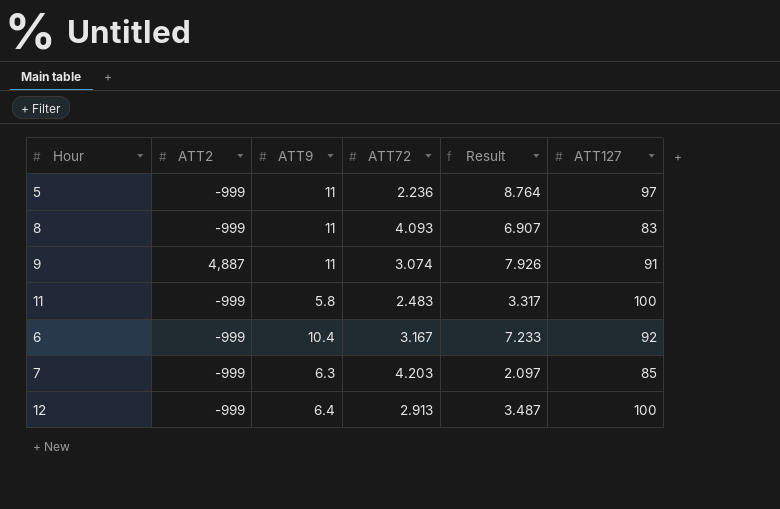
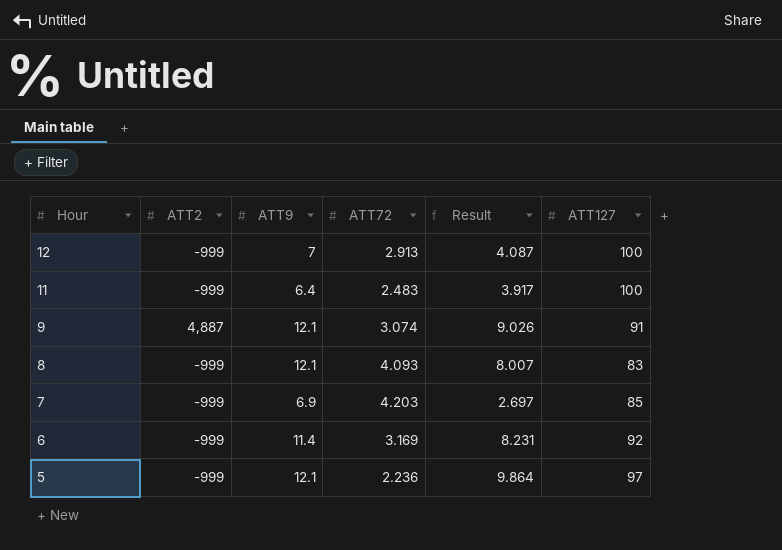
row order: none -> Hour descending
12 | ATT9: 6.4 -> 7
12 | Result: 3.487 -> 4.087
11 | ATT9: 5.8 -> 6.4
11 | Result: 3.317 -> 3.917
9 | ATT9: 11 -> 12.1
9 | Result: 7.926 -> 9.026
8 | ATT9: 11 -> 12.1
8 | Result: 6.907 -> 8.007
7 | ATT9: 6.3 -> 6.9
7 | Result: 2.097 -> 2.697
6 | ATT9: 10.4 -> 11.4
6 | ATT72: 3.167 -> 3.169
6 | Result: 7.233 -> 8.231
5 | ATT9: 11 -> 12.1
5 | Result: 8.764 -> 9.864

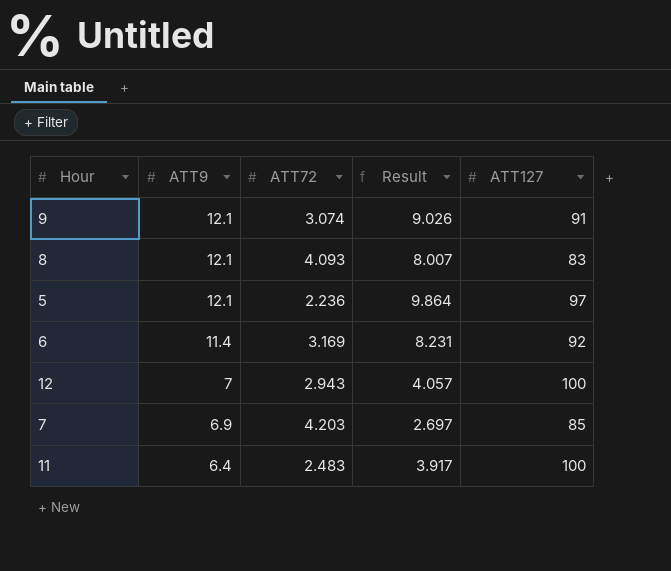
row order: Hour descending -> ATT9 descending
column ATT2 | position: 2 -> none
12 | ATT72: 2.913 -> 2.943
12 | Result: 4.087 -> 4.057

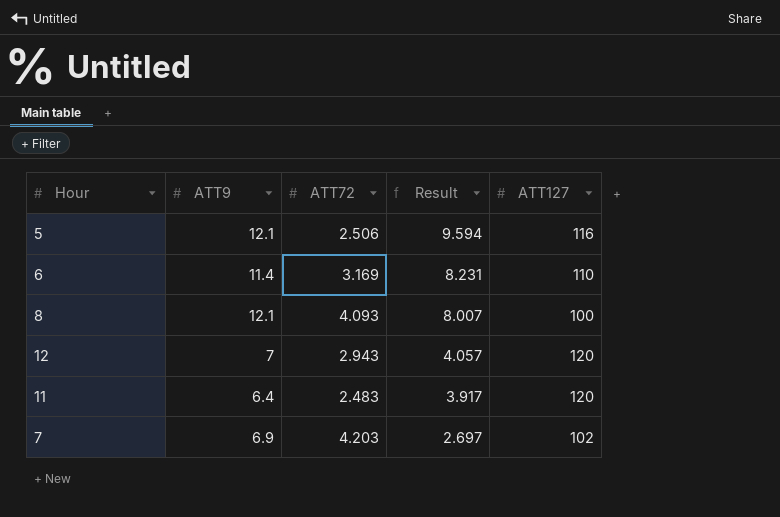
row order: ATT9 descending -> Result descending
row 9: 12.1 | 3.074 | 9.026 | 91 -> none
5 | ATT72: 2.236 -> 2.506
5 | Result: 9.864 -> 9.594
5 | ATT127: 97 -> 116
6 | ATT127: 92 -> 110
8 | ATT127: 83 -> 100
12 | ATT127: 100 -> 120
11 | ATT127: 100 -> 120
7 | ATT127: 85 -> 102

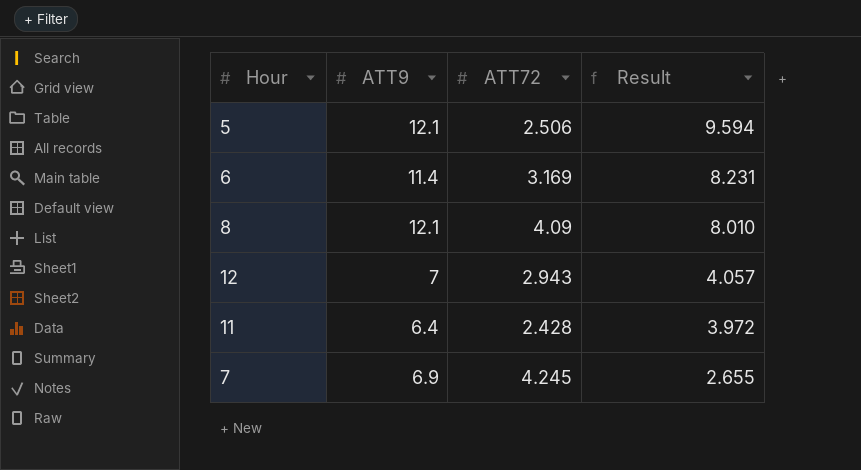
column ATT127 | position: 5 -> none
8 | ATT72: 4.093 -> 4.09
8 | Result: 8.007 -> 8.010
11 | ATT72: 2.483 -> 2.428
11 | Result: 3.917 -> 3.972
7 | ATT72: 4.203 -> 4.245
7 | Result: 2.697 -> 2.655

